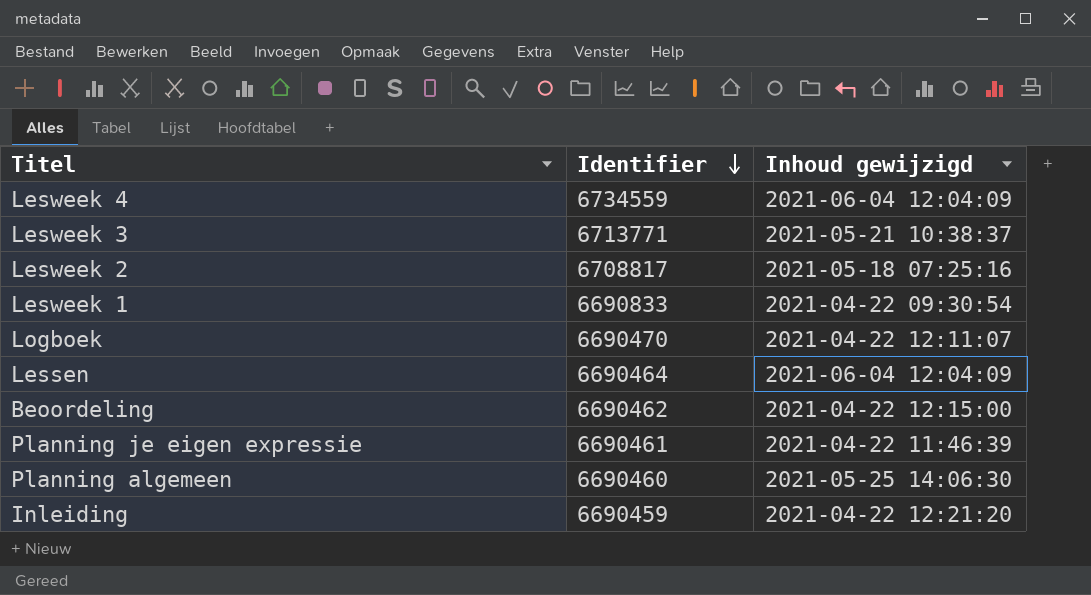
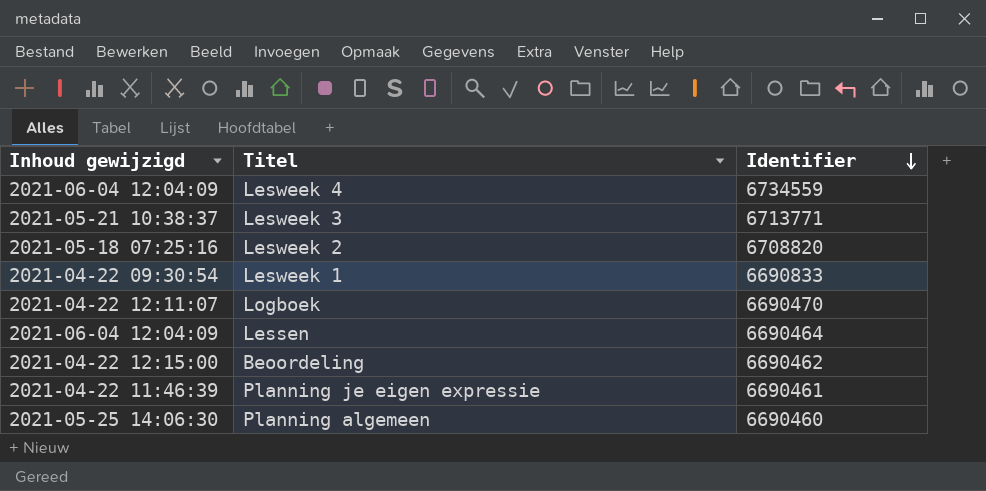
column Inhoud gewijzigd | position: 3 -> 1
row Inleiding: 6690459 | 2021-04-22 12:21:20 -> none
Lesweek 2 | Identifier: 6708817 -> 6708820

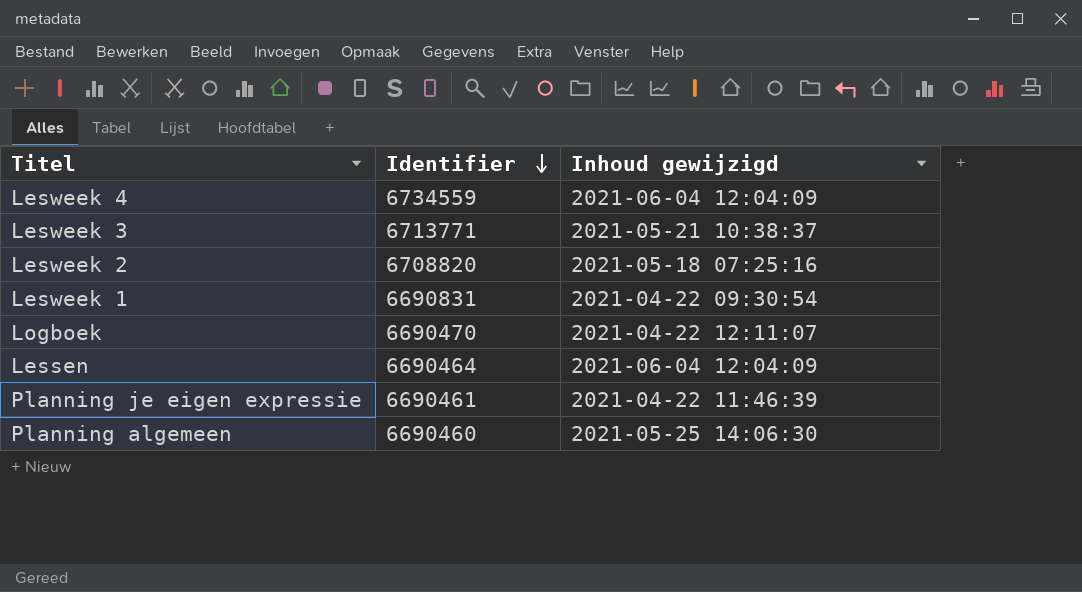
column Inhoud gewijzigd | position: 1 -> 3
row Beoordeling: 2021-04-22 12:15:00 | 6690462 -> none
Lesweek 1 | Identifier: 6690833 -> 6690831

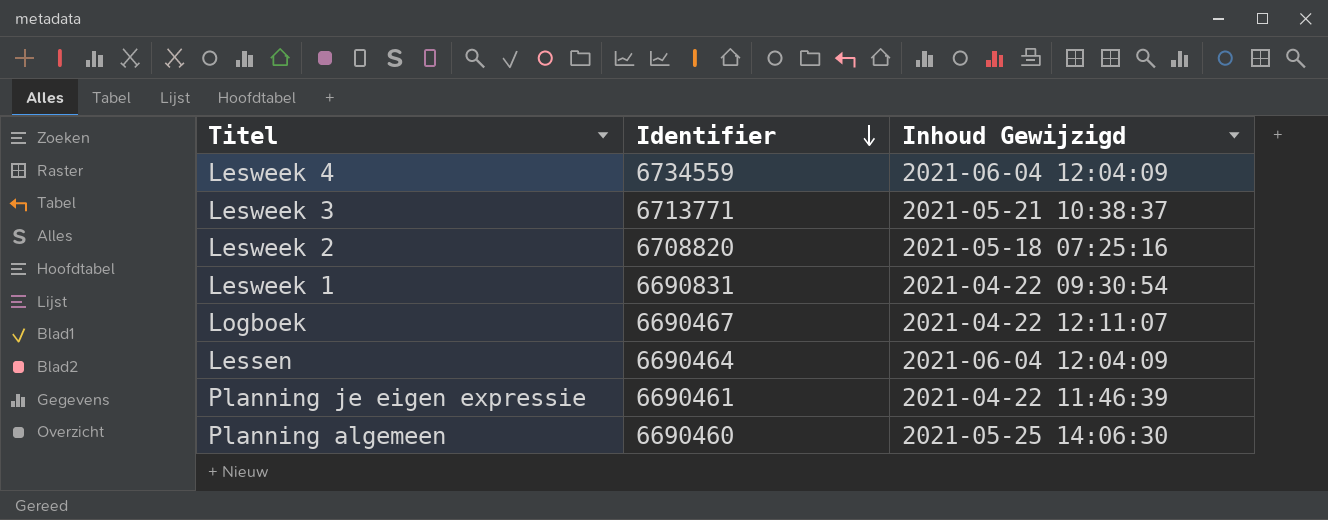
column name: Inhoud gewijzigd -> Inhoud Gewijzigd
Logboek | Identifier: 6690470 -> 6690467

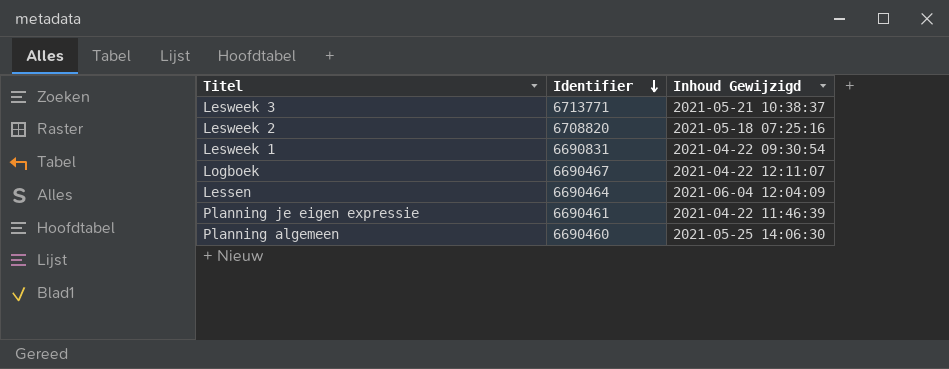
row Lesweek 4: 6734559 | 2021-06-04 12:04:09 -> none

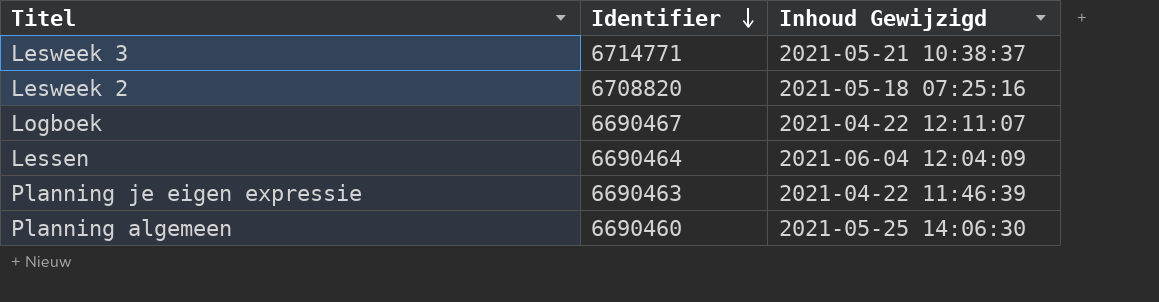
row Lesweek 1: 6690831 | 2021-04-22 09:30:54 -> none
Lesweek 3 | Identifier: 6713771 -> 6714771
Planning je eigen expressie | Identifier: 6690461 -> 6690463

